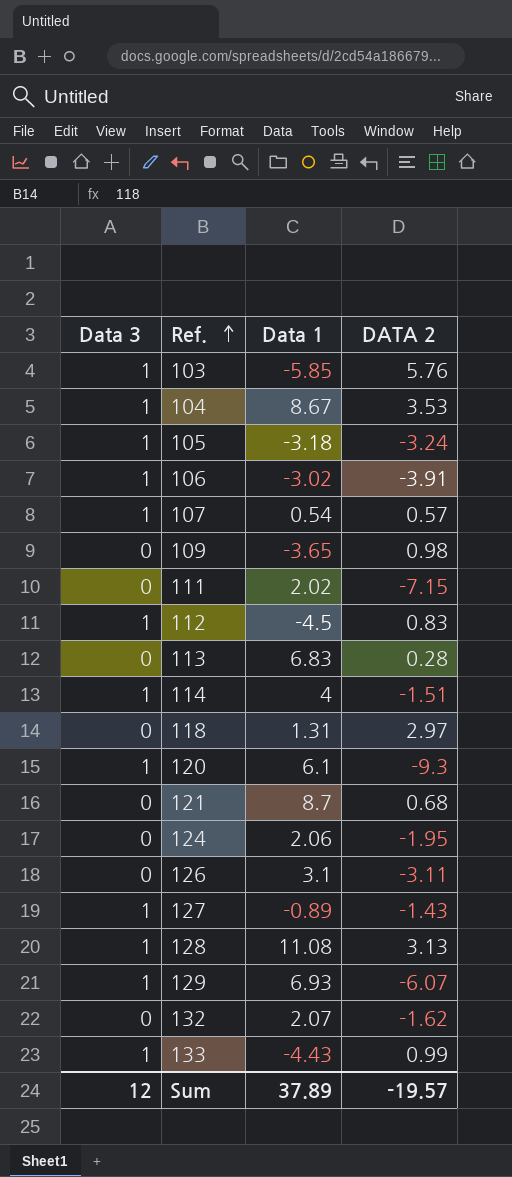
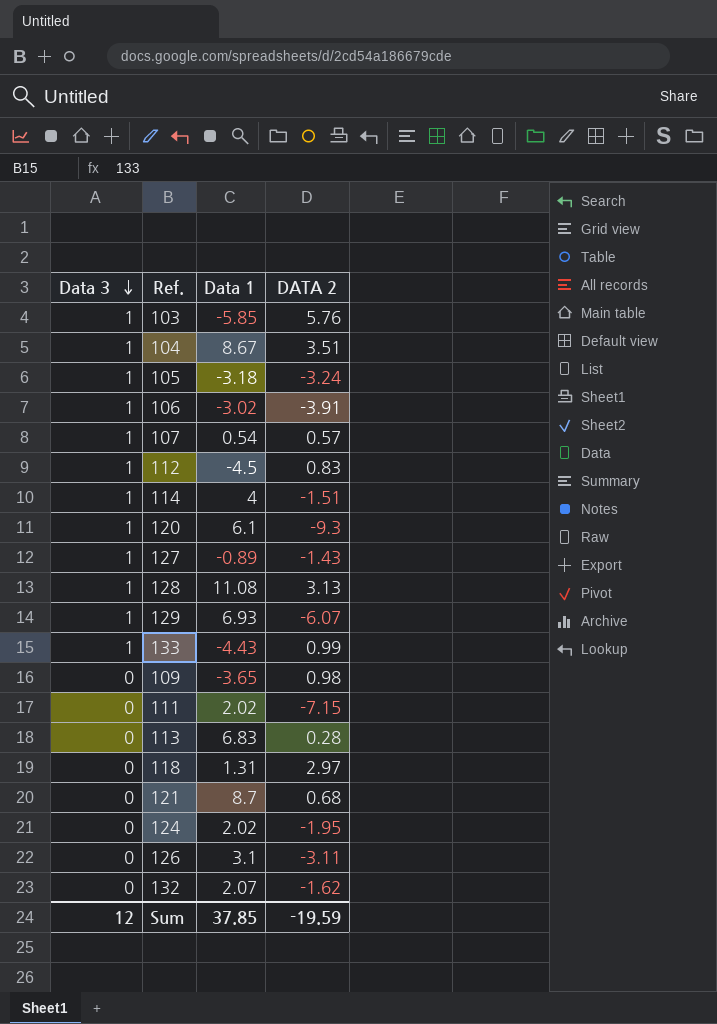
row order: Ref. ascending -> Data 3 descending
104 | DATA 2: 3.53 -> 3.51
124 | Data 1: 2.06 -> 2.02
Sum | Data 1: 37.89 -> 37.85
Sum | DATA 2: -19.57 -> -19.59

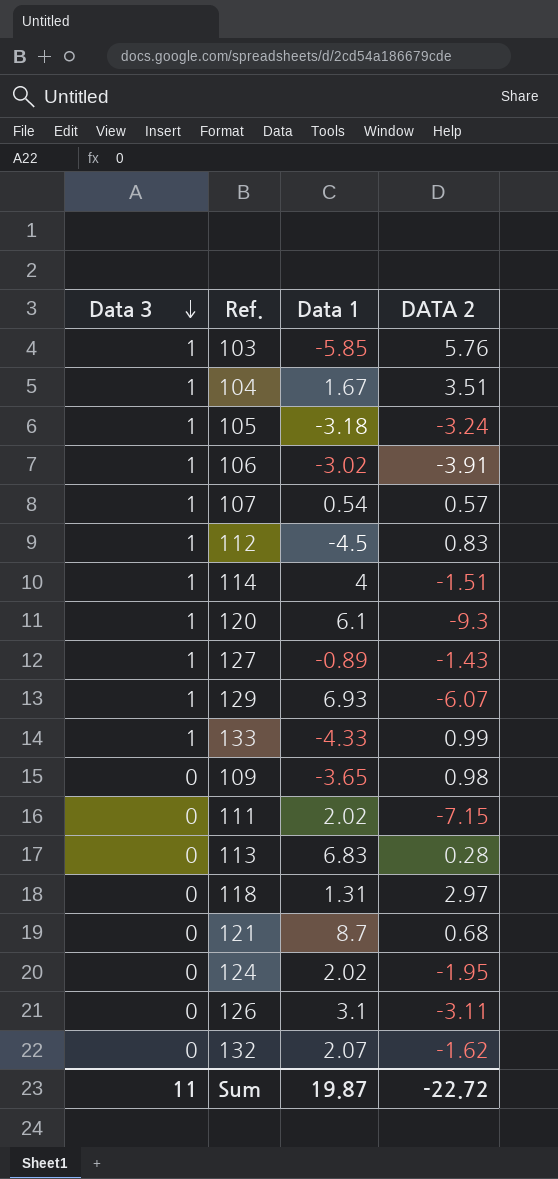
row 128: 1 | 11.08 | 3.13 -> none
104 | Data 1: 8.67 -> 1.67
133 | Data 1: -4.43 -> -4.33
Sum | Data 3: 12 -> 11
Sum | Data 1: 37.85 -> 19.87
Sum | DATA 2: -19.59 -> -22.72

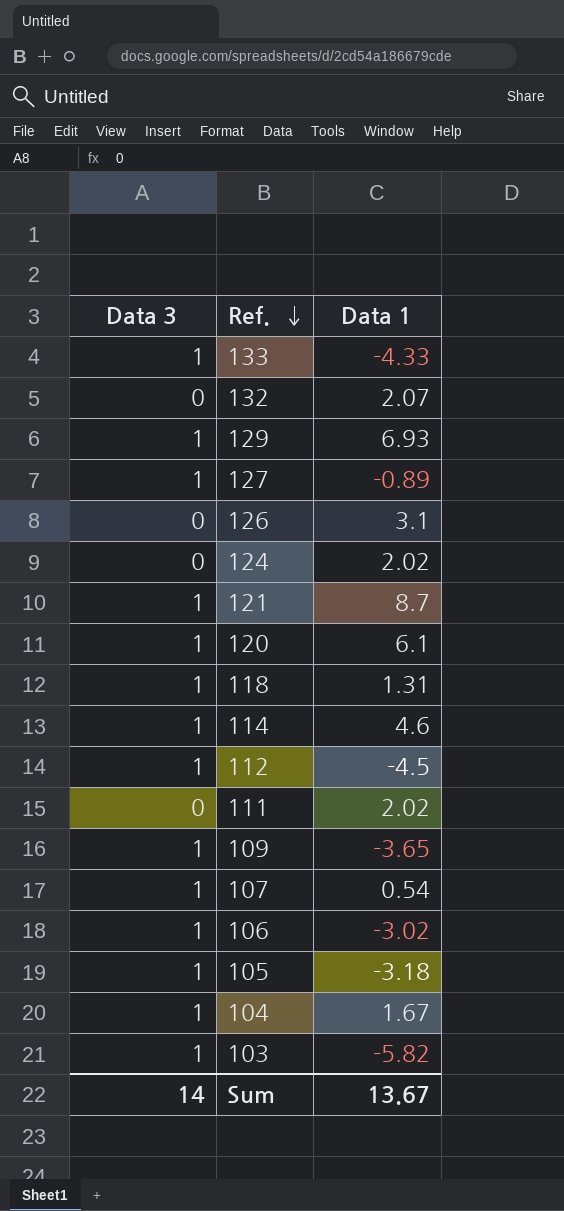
row order: Data 3 descending -> Ref. descending
column DATA 2 | position: 4 -> none
row 113: 0 | 6.83 | 0.28 -> none
121 | Data 3: 0 -> 1
118 | Data 3: 0 -> 1
114 | Data 1: 4 -> 4.6
109 | Data 3: 0 -> 1
103 | Data 1: -5.85 -> -5.82
Sum | Data 3: 11 -> 14
Sum | Data 1: 19.87 -> 13.67

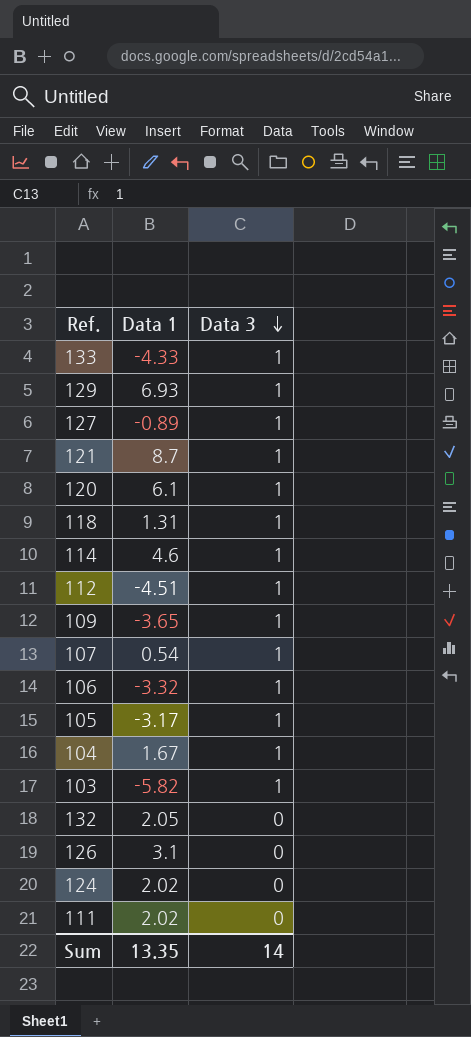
row order: Ref. descending -> Data 3 descending
column Data 3 | position: 1 -> 3
112 | Data 1: -4.5 -> -4.51
106 | Data 1: -3.02 -> -3.32
105 | Data 1: -3.18 -> -3.17
132 | Data 1: 2.07 -> 2.05
Sum | Data 1: 13.67 -> 13.35

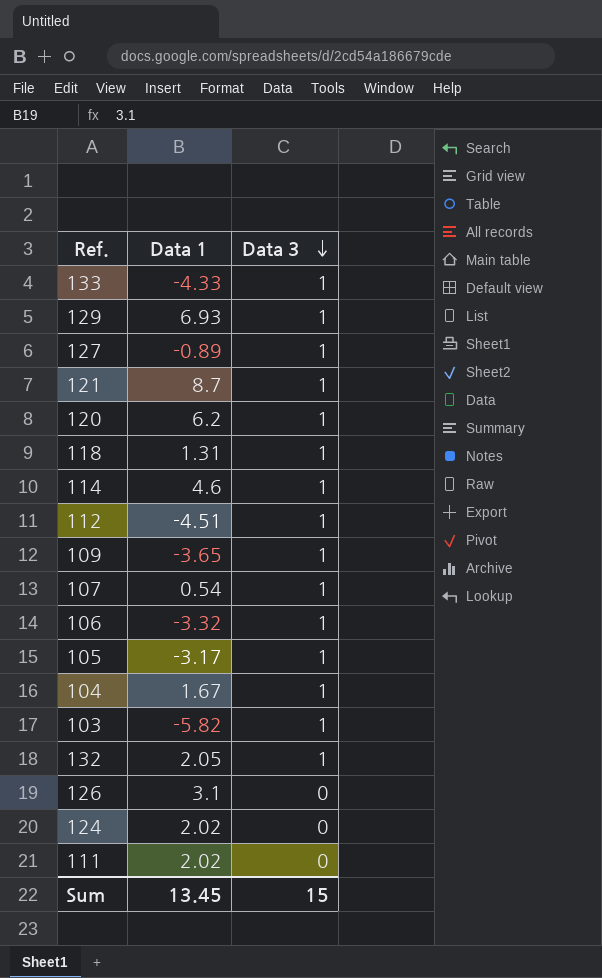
120 | Data 1: 6.1 -> 6.2
132 | Data 3: 0 -> 1
Sum | Data 1: 13.35 -> 13.45
Sum | Data 3: 14 -> 15

